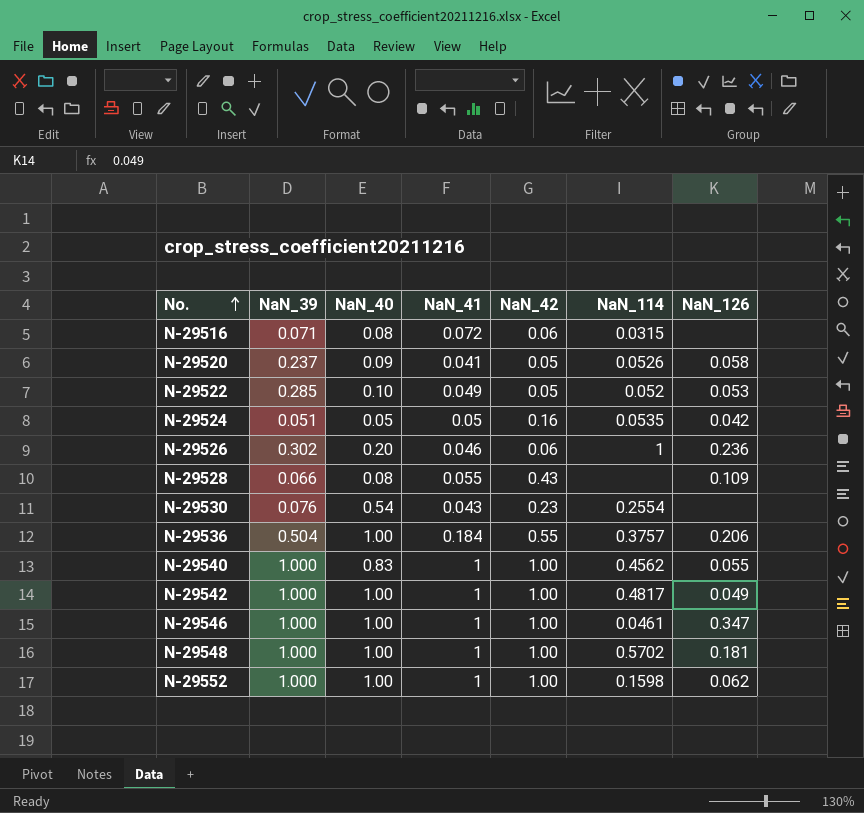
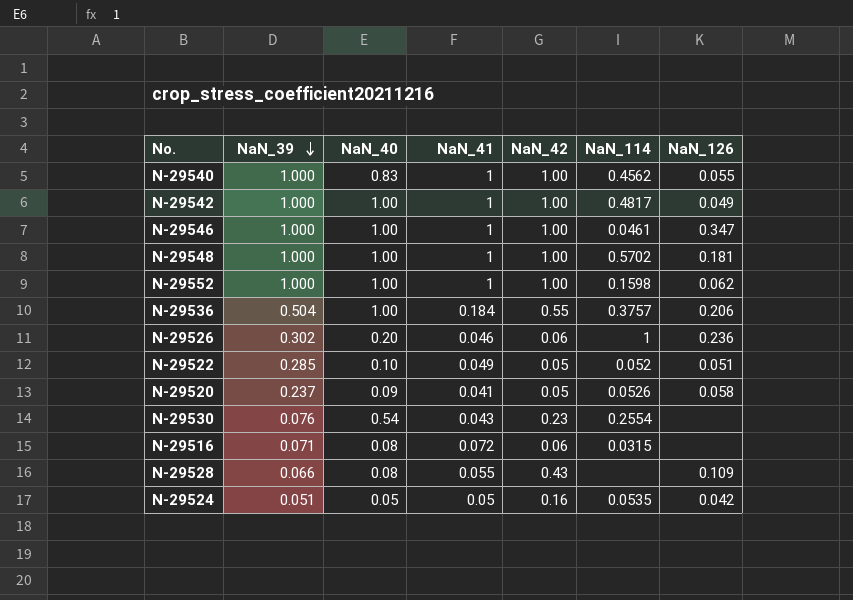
row order: No. ascending -> NaN_39 descending
N-29522 | NaN_126: 0.053 -> 0.051

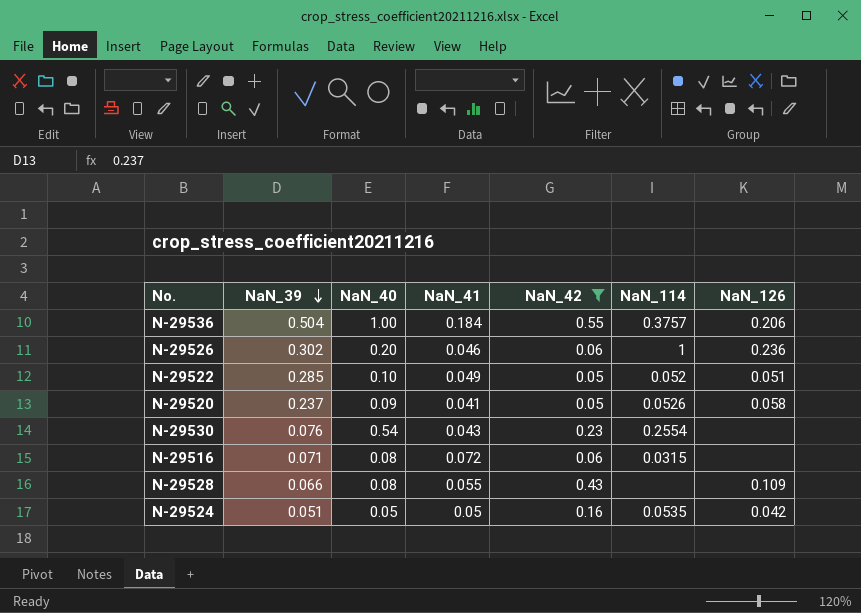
filter: none -> NaN_42 != 1.00

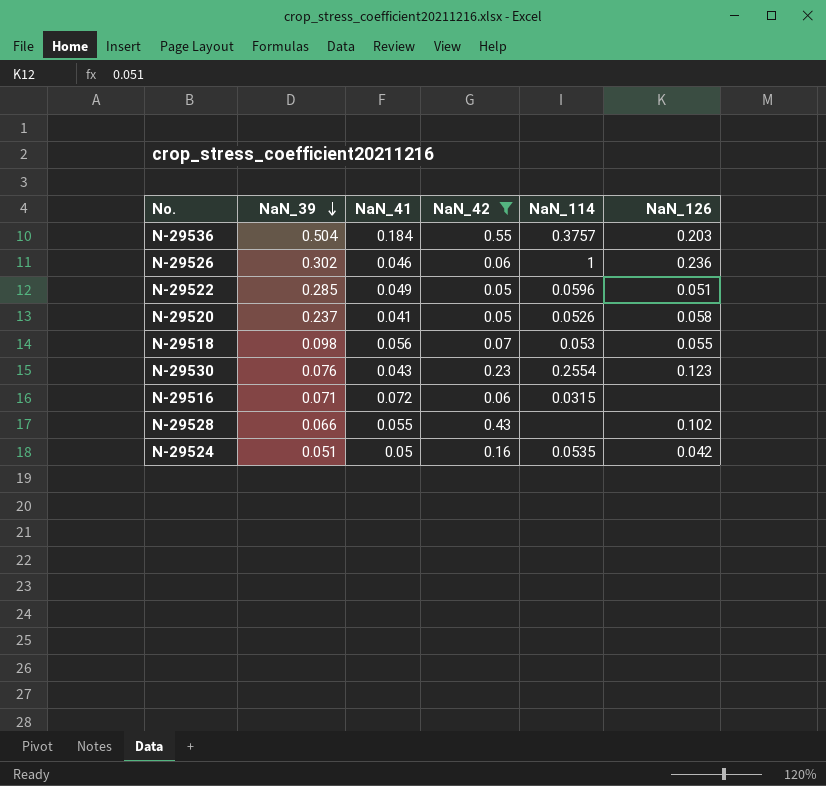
column NaN_40 | position: 3 -> none
N-29536 | NaN_126: 0.206 -> 0.203
N-29522 | NaN_114: 0.052 -> 0.0596
row N-29518: none -> 0.098 | 0.056 | 0.07 | 0.053 | 0.055
N-29530 | NaN_126: none -> 0.123
N-29528 | NaN_126: 0.109 -> 0.102

